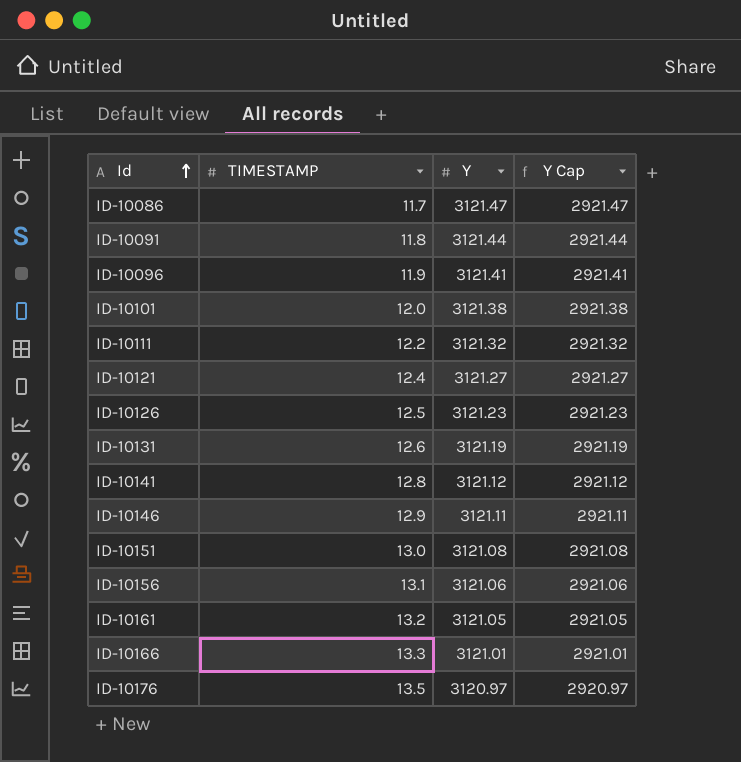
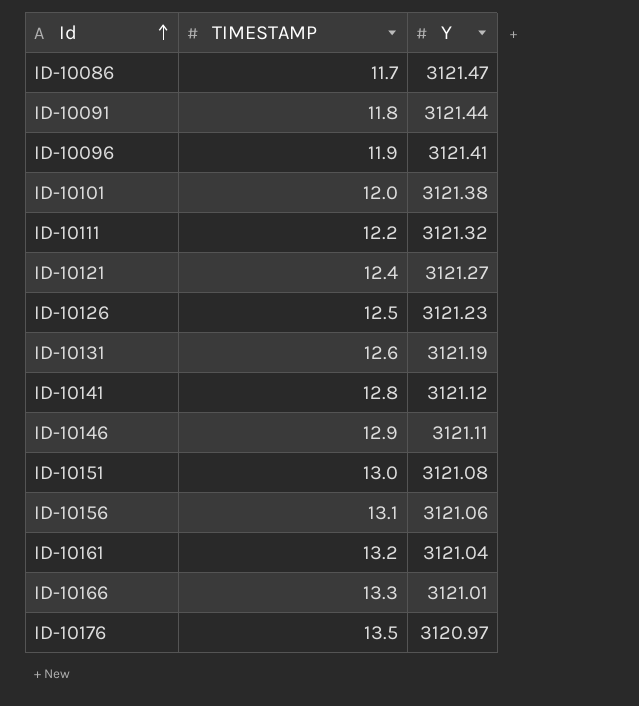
column Y Cap | formula: [Y] - 200 -> none
ID-10161 | Y: 3121.05 -> 3121.04

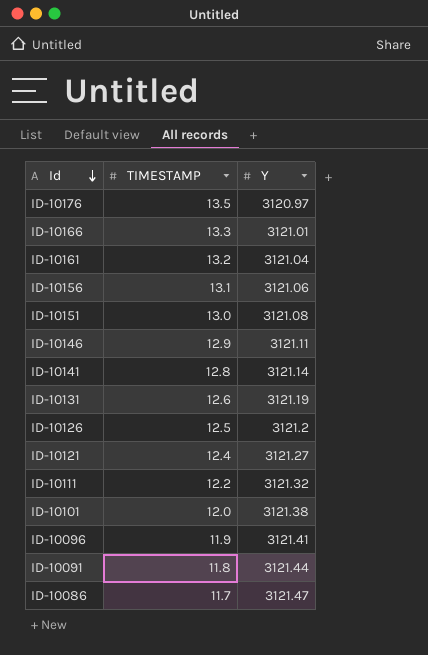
row order: Id ascending -> Id descending
ID-10141 | Y: 3121.12 -> 3121.14
ID-10126 | Y: 3121.23 -> 3121.2

